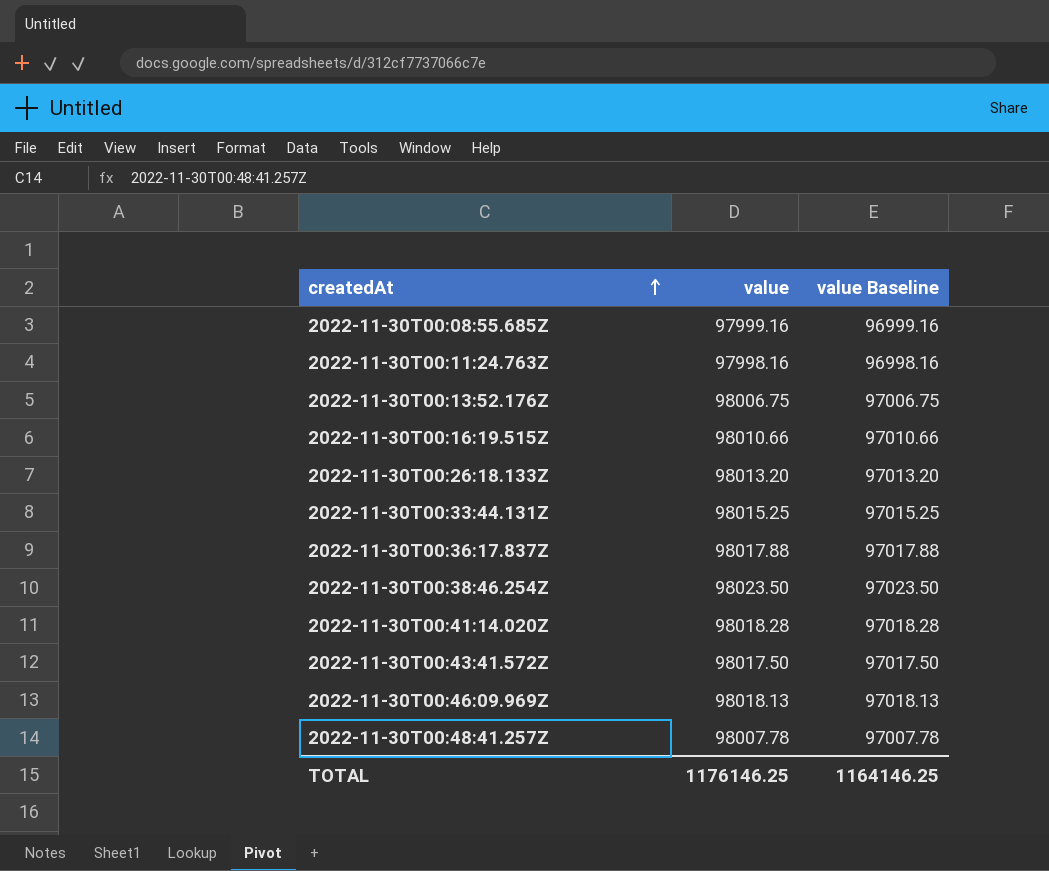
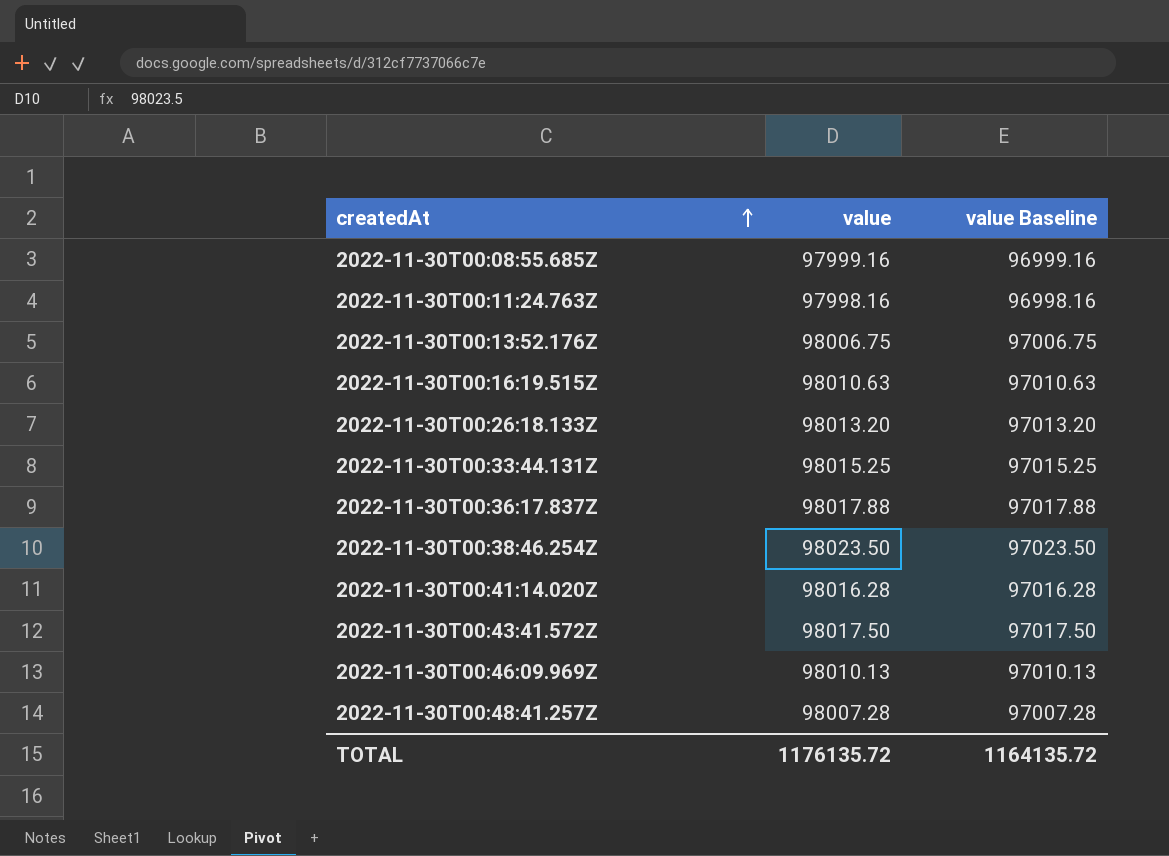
2022-11-30T00:16:19.515Z | value: 98010.66 -> 98010.63
2022-11-30T00:16:19.515Z | value Baseline: 97010.66 -> 97010.63
2022-11-30T00:41:14.020Z | value: 98018.28 -> 98016.28
2022-11-30T00:41:14.020Z | value Baseline: 97018.28 -> 97016.28
2022-11-30T00:46:09.969Z | value: 98018.13 -> 98010.13
2022-11-30T00:46:09.969Z | value Baseline: 97018.13 -> 97010.13
2022-11-30T00:48:41.257Z | value: 98007.78 -> 98007.28
2022-11-30T00:48:41.257Z | value Baseline: 97007.78 -> 97007.28
TOTAL | value: 1176146.25 -> 1176135.72
TOTAL | value Baseline: 1164146.25 -> 1164135.72

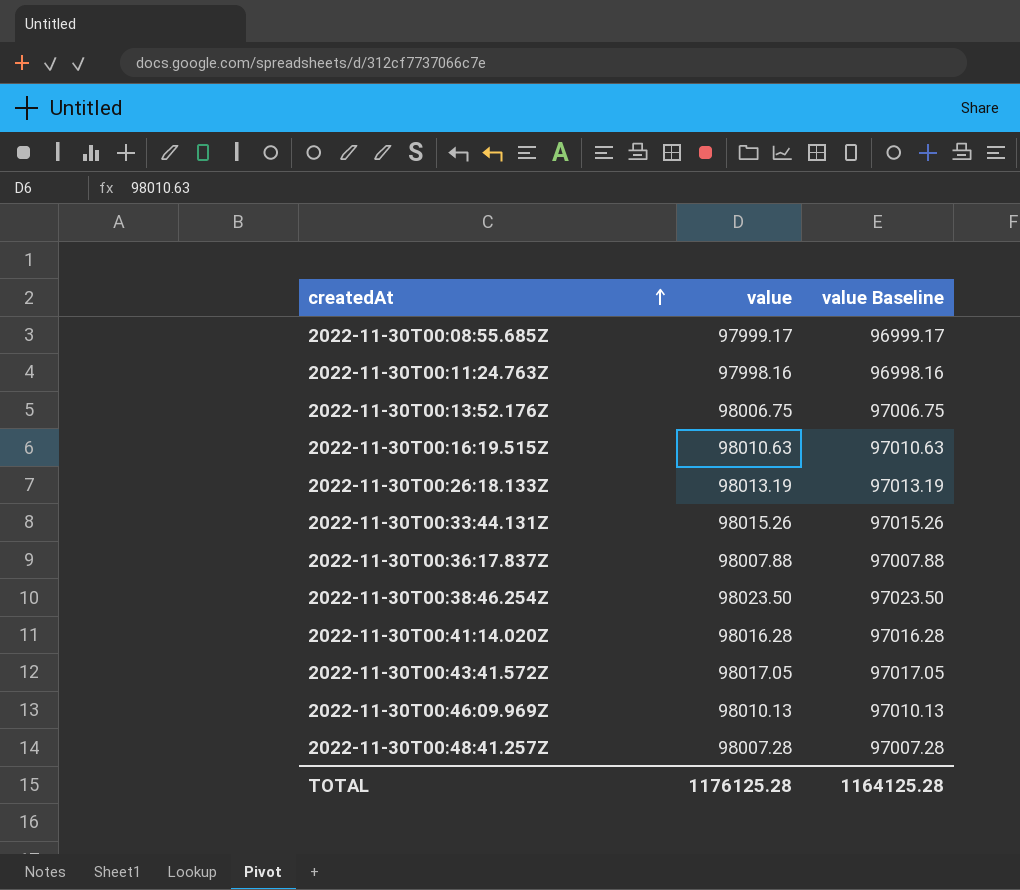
2022-11-30T00:08:55.685Z | value: 97999.16 -> 97999.17
2022-11-30T00:08:55.685Z | value Baseline: 96999.16 -> 96999.17
2022-11-30T00:26:18.133Z | value: 98013.20 -> 98013.19
2022-11-30T00:26:18.133Z | value Baseline: 97013.20 -> 97013.19
2022-11-30T00:33:44.131Z | value: 98015.25 -> 98015.26
2022-11-30T00:33:44.131Z | value Baseline: 97015.25 -> 97015.26
2022-11-30T00:36:17.837Z | value: 98017.88 -> 98007.88
2022-11-30T00:36:17.837Z | value Baseline: 97017.88 -> 97007.88
2022-11-30T00:43:41.572Z | value: 98017.50 -> 98017.05
2022-11-30T00:43:41.572Z | value Baseline: 97017.50 -> 97017.05
TOTAL | value: 1176135.72 -> 1176125.28
TOTAL | value Baseline: 1164135.72 -> 1164125.28

